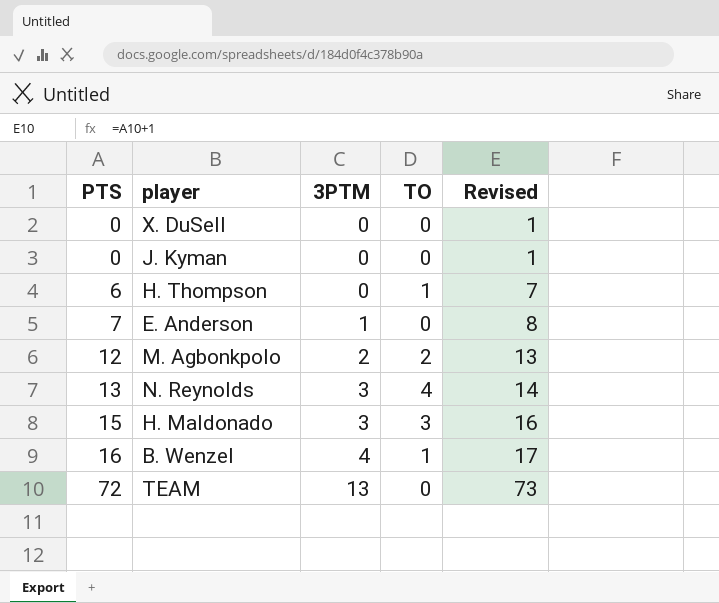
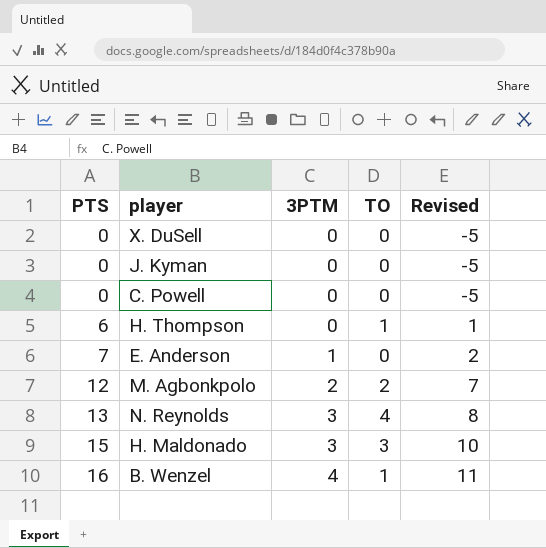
column Revised | formula: [PTS] + 1 -> [PTS] - 5
row TEAM: 72 | 13 | 0 | 73 -> none
row C. Powell: none -> 0 | 0 | 0 | -5

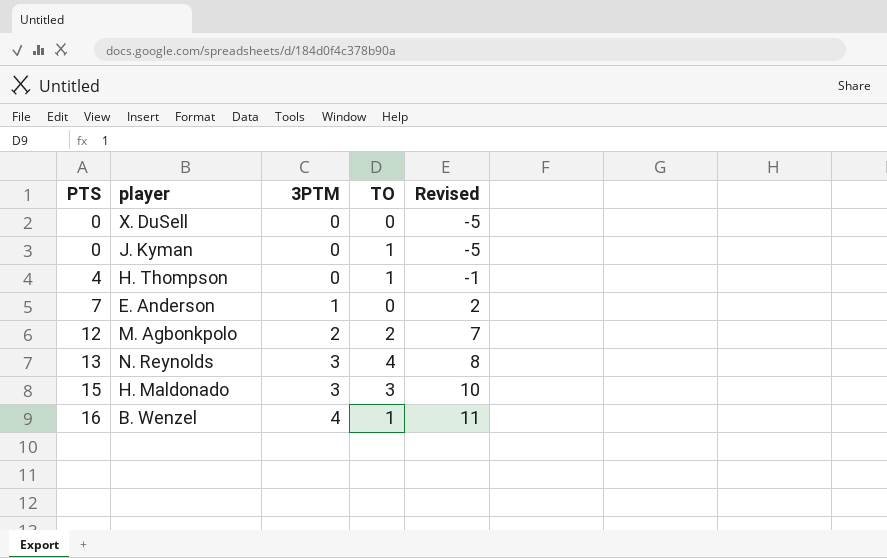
row C. Powell: 0 | 0 | 0 | -5 -> none
J. Kyman | TO: 0 -> 1
H. Thompson | PTS: 6 -> 4
H. Thompson | Revised: 1 -> -1

